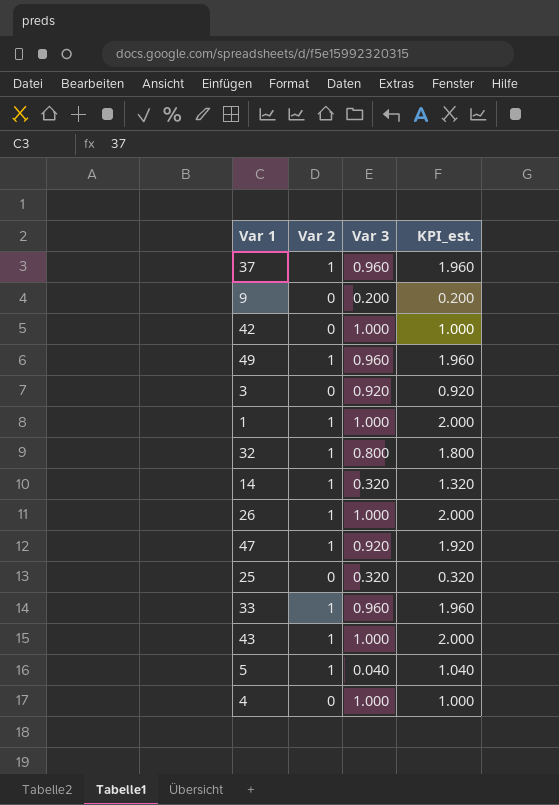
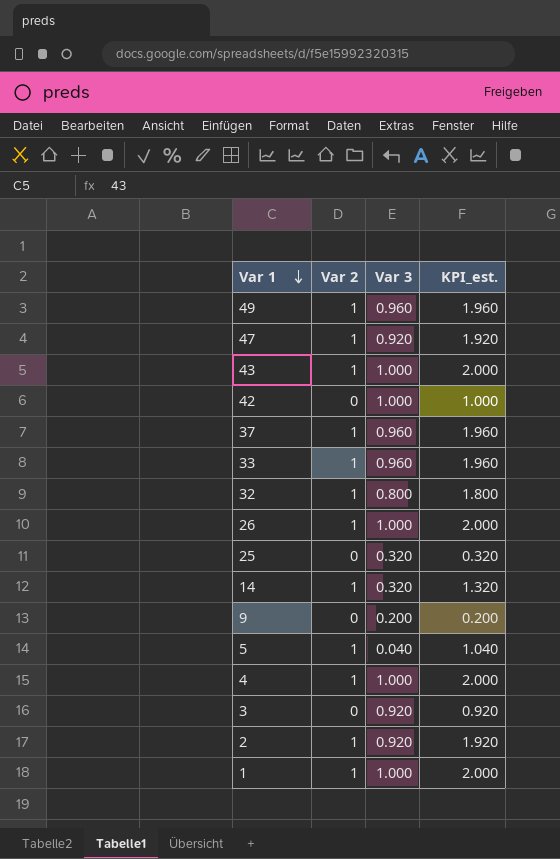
row order: none -> Var 1 descending
4 | Var 2: 0 -> 1
4 | KPI_est.: 1.000 -> 2.000
row 2: none -> 1 | 0.920 | 1.920

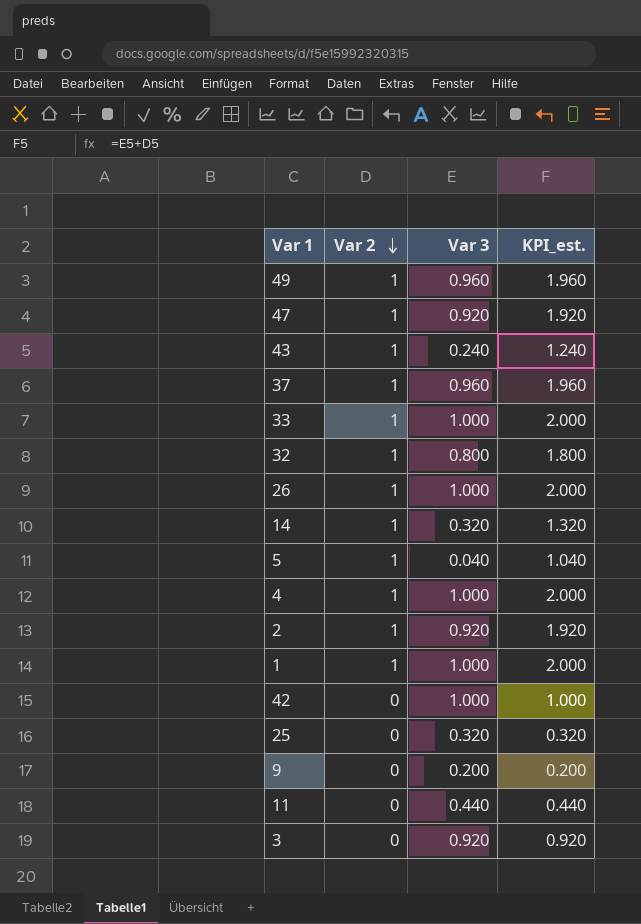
row order: Var 1 descending -> Var 2 descending
43 | Var 3: 1.000 -> 0.240
43 | KPI_est.: 2.000 -> 1.240
33 | Var 3: 0.960 -> 1.000
33 | KPI_est.: 1.960 -> 2.000
row 11: none -> 0 | 0.440 | 0.440

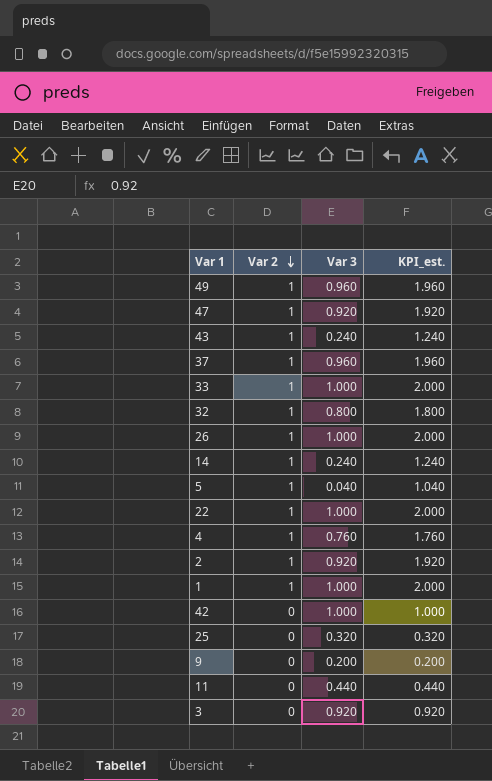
14 | Var 3: 0.320 -> 0.240
14 | KPI_est.: 1.320 -> 1.240
row 22: none -> 1 | 1.000 | 2.000
4 | Var 3: 1.000 -> 0.760
4 | KPI_est.: 2.000 -> 1.760

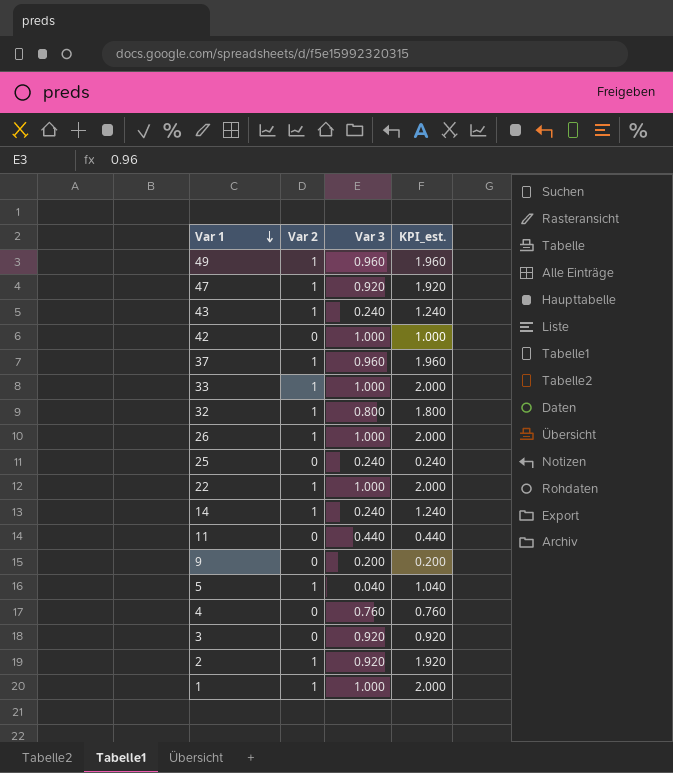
row order: Var 2 descending -> Var 1 descending
25 | Var 3: 0.320 -> 0.240
25 | KPI_est.: 0.320 -> 0.240
4 | Var 2: 1 -> 0
4 | KPI_est.: 1.760 -> 0.760

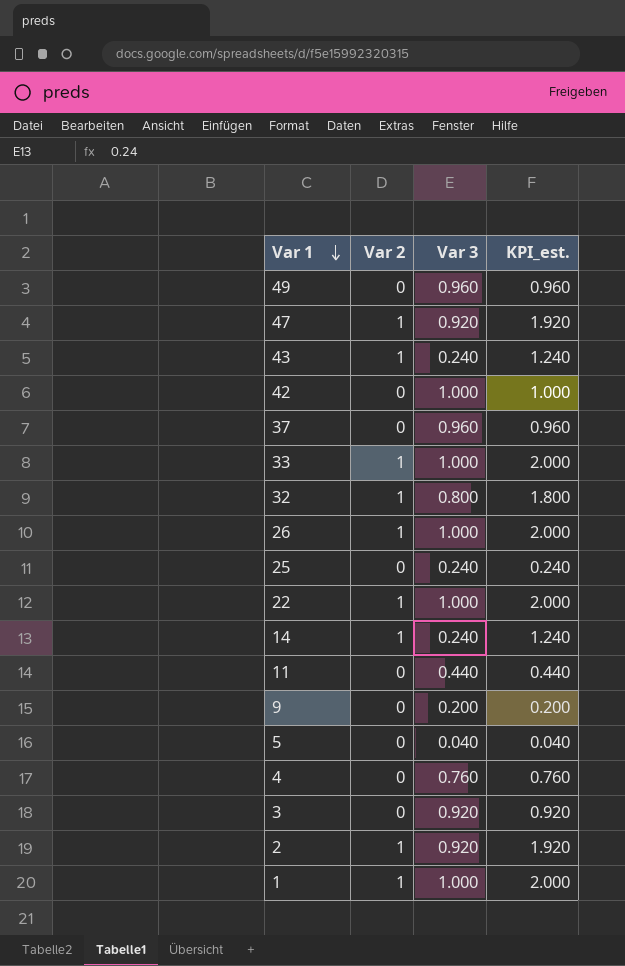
49 | Var 2: 1 -> 0
49 | KPI_est.: 1.960 -> 0.960
37 | Var 2: 1 -> 0
37 | KPI_est.: 1.960 -> 0.960
5 | Var 2: 1 -> 0
5 | KPI_est.: 1.040 -> 0.040

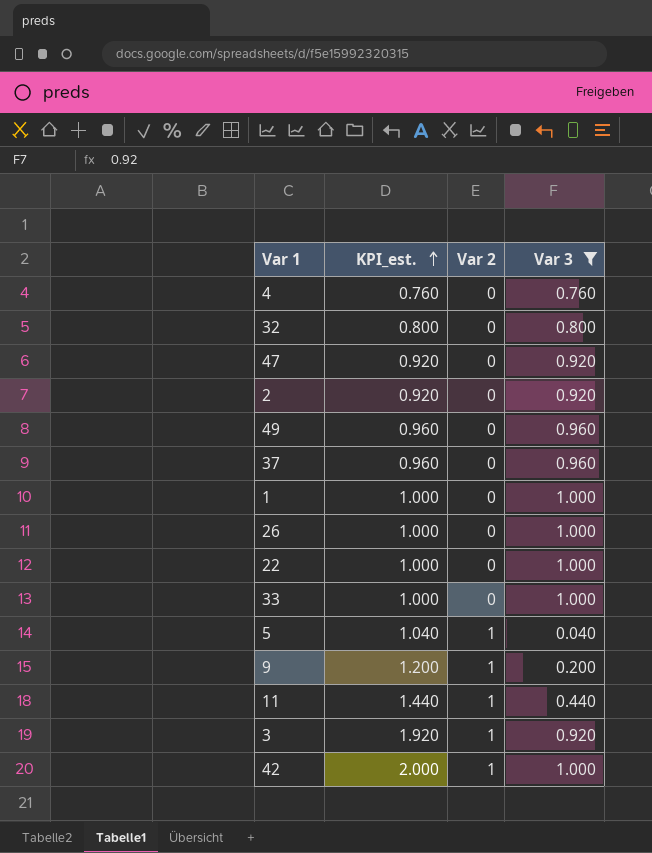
filter: none -> Var 3 != 0.240
row order: Var 1 descending -> KPI_est. ascending
column KPI_est. | position: 4 -> 2
32 | KPI_est.: 1.800 -> 0.800
32 | Var 2: 1 -> 0
47 | KPI_est.: 1.920 -> 0.920
47 | Var 2: 1 -> 0
2 | KPI_est.: 1.920 -> 0.920
2 | Var 2: 1 -> 0
1 | KPI_est.: 2.000 -> 1.000
1 | Var 2: 1 -> 0
26 | KPI_est.: 2.000 -> 1.000
26 | Var 2: 1 -> 0
22 | KPI_est.: 2.000 -> 1.000
22 | Var 2: 1 -> 0
33 | KPI_est.: 2.000 -> 1.000
33 | Var 2: 1 -> 0
5 | KPI_est.: 0.040 -> 1.040
5 | Var 2: 0 -> 1
9 | KPI_est.: 0.200 -> 1.200
9 | Var 2: 0 -> 1
11 | KPI_est.: 0.440 -> 1.440
11 | Var 2: 0 -> 1
3 | KPI_est.: 0.920 -> 1.920
3 | Var 2: 0 -> 1
42 | KPI_est.: 1.000 -> 2.000
42 | Var 2: 0 -> 1

